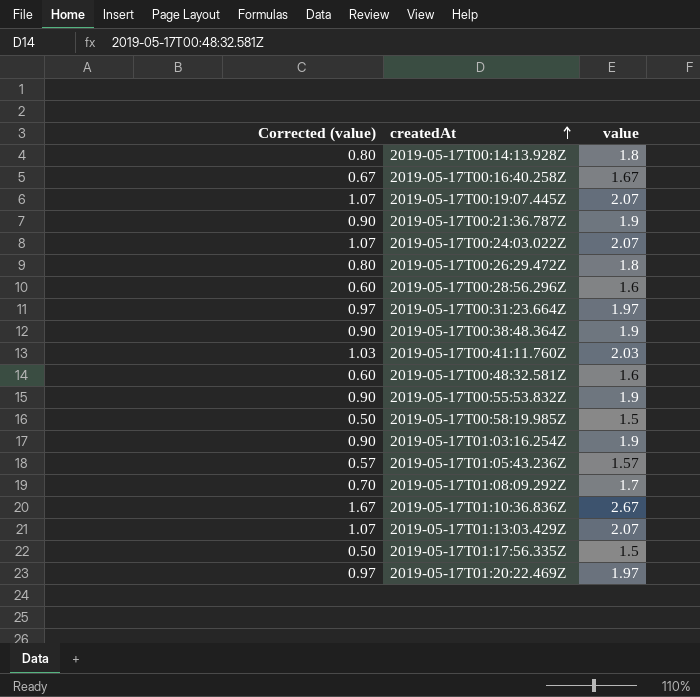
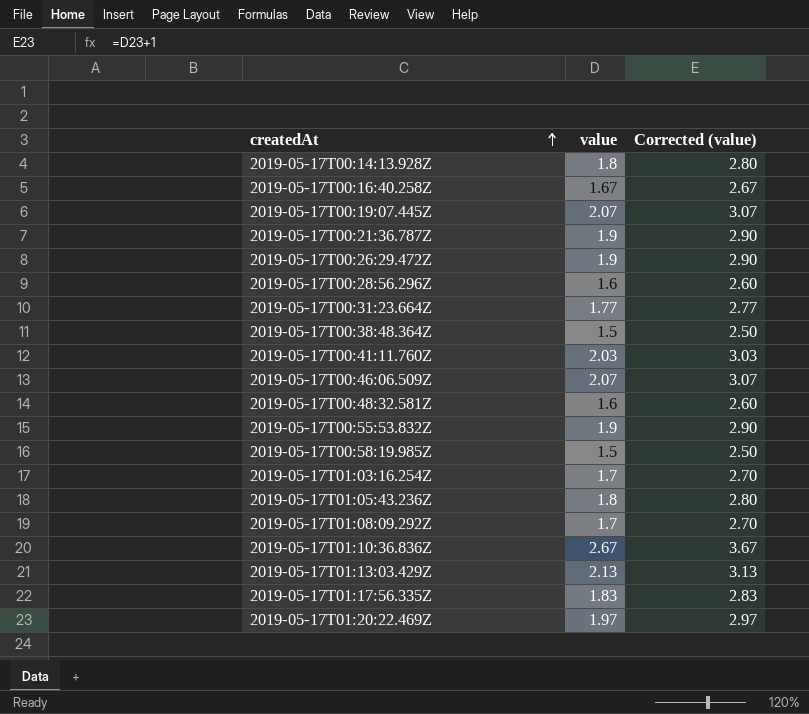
column Corrected (value) | formula: [value] - 1 -> [value] + 1
column Corrected (value) | position: 1 -> 3
row 2019-05-17T00:24:03.022Z: 1.07 | 2.07 -> none
2019-05-17T00:26:29.472Z | value: 1.8 -> 1.9
2019-05-17T00:31:23.664Z | value: 1.97 -> 1.77
2019-05-17T00:38:48.364Z | value: 1.9 -> 1.5
row 2019-05-17T00:46:06.509Z: none -> 2.07 | 3.07
2019-05-17T01:03:16.254Z | value: 1.9 -> 1.7
2019-05-17T01:05:43.236Z | value: 1.57 -> 1.8
2019-05-17T01:13:03.429Z | value: 2.07 -> 2.13
2019-05-17T01:17:56.335Z | value: 1.5 -> 1.83

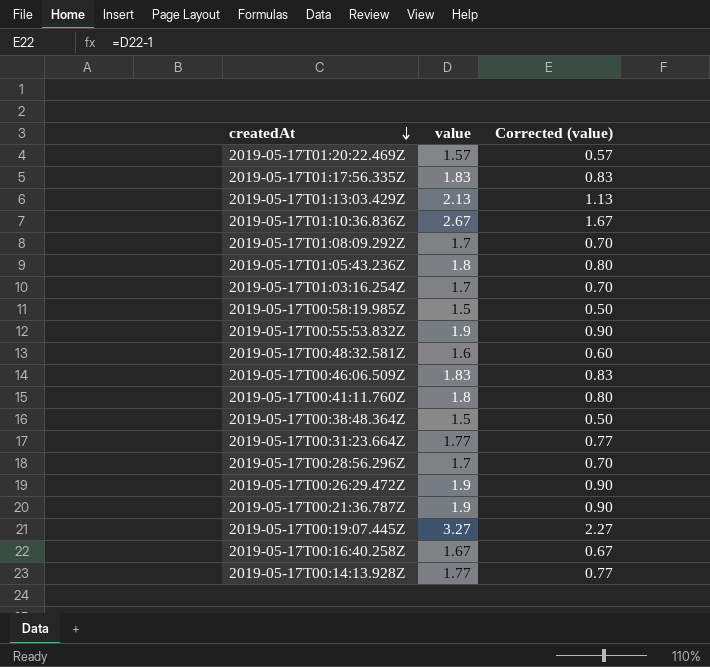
row order: createdAt ascending -> createdAt descending
column Corrected (value) | formula: [value] + 1 -> [value] - 1
2019-05-17T01:20:22.469Z | value: 1.97 -> 1.57
2019-05-17T00:46:06.509Z | value: 2.07 -> 1.83
2019-05-17T00:41:11.760Z | value: 2.03 -> 1.8
2019-05-17T00:28:56.296Z | value: 1.6 -> 1.7
2019-05-17T00:19:07.445Z | value: 2.07 -> 3.27
2019-05-17T00:14:13.928Z | value: 1.8 -> 1.77

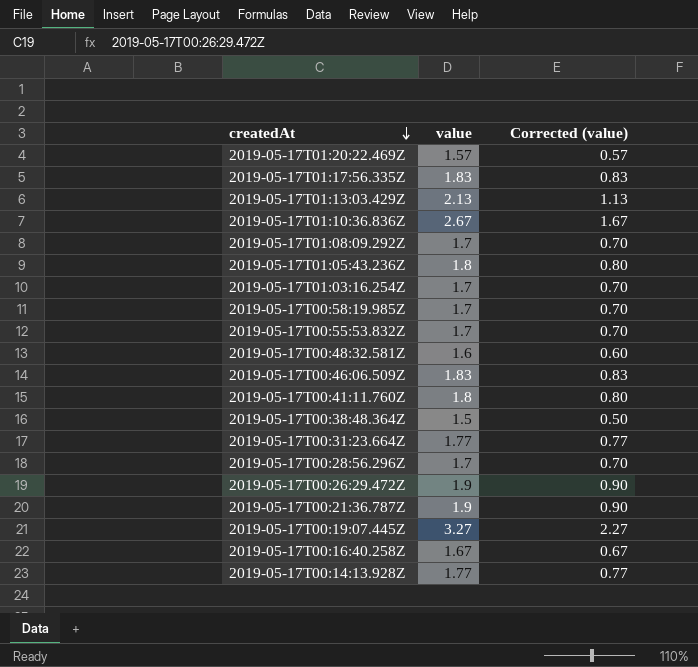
2019-05-17T00:58:19.985Z | value: 1.5 -> 1.7
2019-05-17T00:58:19.985Z | Corrected (value): 0.50 -> 0.70
2019-05-17T00:55:53.832Z | value: 1.9 -> 1.7
2019-05-17T00:55:53.832Z | Corrected (value): 0.90 -> 0.70

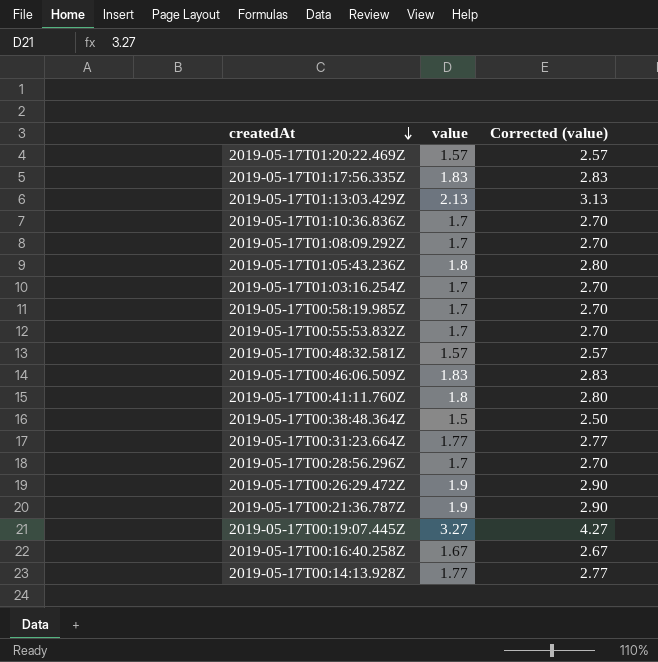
column Corrected (value) | formula: [value] - 1 -> [value] + 1
2019-05-17T01:10:36.836Z | value: 2.67 -> 1.7
2019-05-17T00:48:32.581Z | value: 1.6 -> 1.57

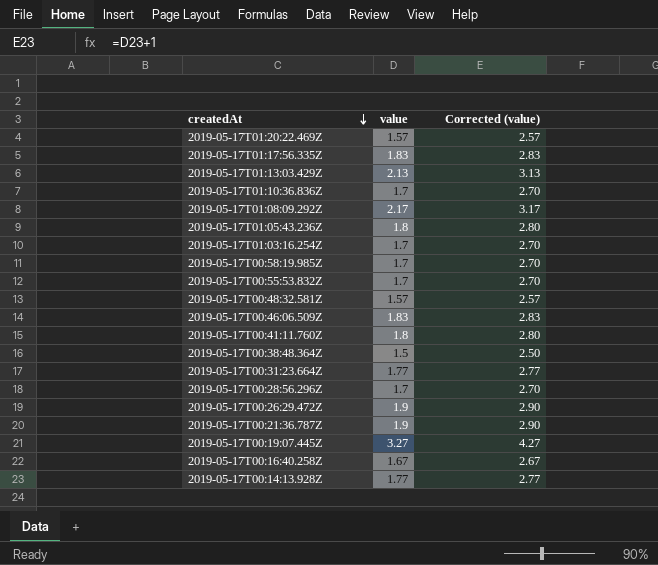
2019-05-17T01:08:09.292Z | value: 1.7 -> 2.17
2019-05-17T01:08:09.292Z | Corrected (value): 2.70 -> 3.17

